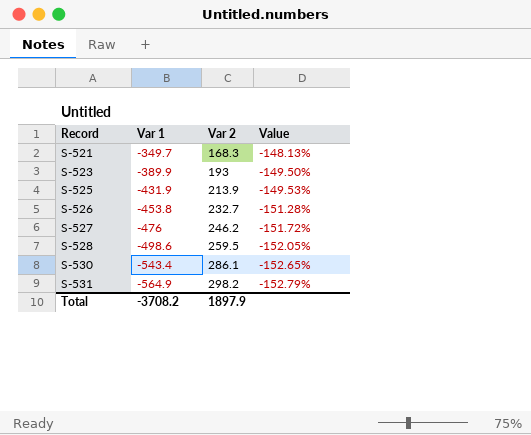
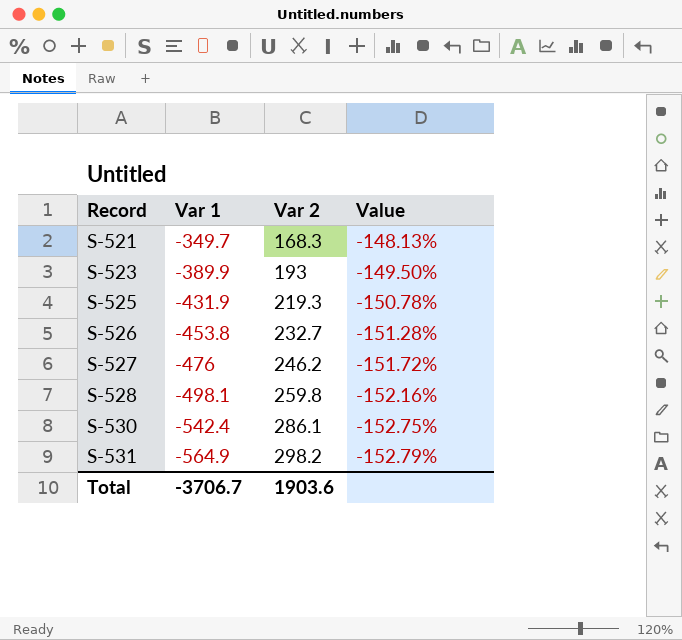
S-525 | Var 2: 213.9 -> 219.3
S-525 | Value: -149.53% -> -150.78%
S-528 | Var 1: -498.6 -> -498.1
S-528 | Var 2: 259.5 -> 259.8
S-528 | Value: -152.05% -> -152.16%
S-530 | Var 1: -543.4 -> -542.4
S-530 | Value: -152.65% -> -152.75%
Total | Var 1: -3708.2 -> -3706.7
Total | Var 2: 1897.9 -> 1903.6

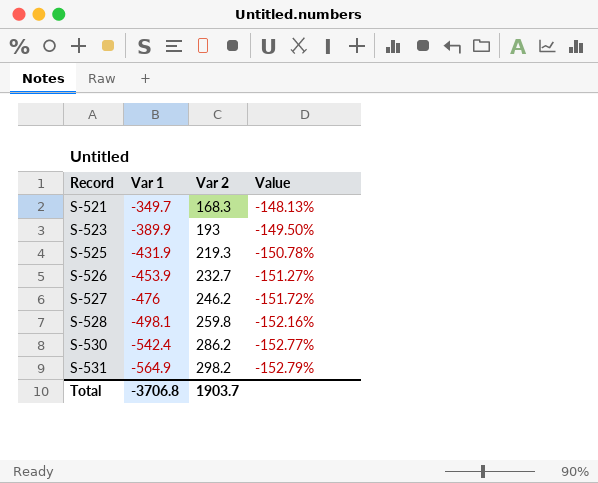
S-526 | Var 1: -453.8 -> -453.9
S-526 | Value: -151.28% -> -151.27%
S-530 | Var 2: 286.1 -> 286.2
S-530 | Value: -152.75% -> -152.77%
Total | Var 1: -3706.7 -> -3706.8
Total | Var 2: 1903.6 -> 1903.7

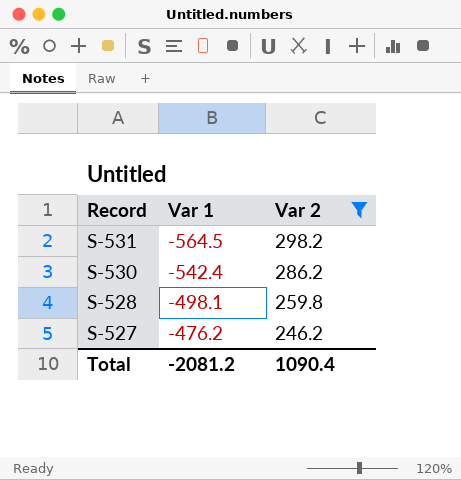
filter: none -> Var 2 >= 246.2
row order: Record ascending -> Record descending
column Value | formula: ([Var 2] - [Var 1]) / [Var 1] -> none
S-531 | Var 1: -564.9 -> -564.5
S-527 | Var 1: -476 -> -476.2
Total | Var 1: -3706.8 -> -2081.2
Total | Var 2: 1903.7 -> 1090.4

